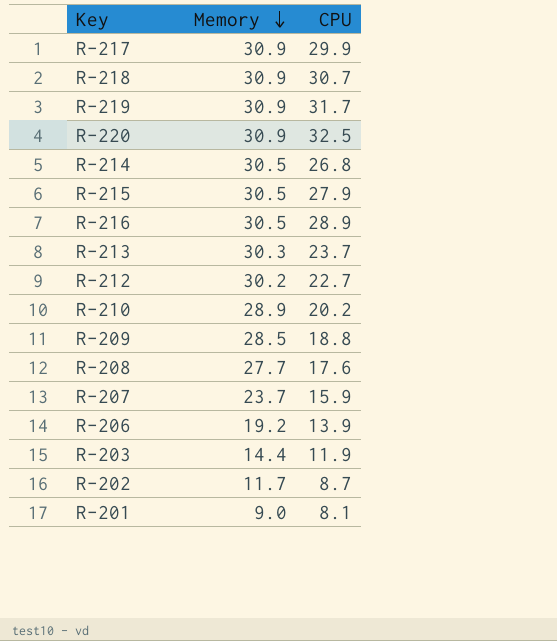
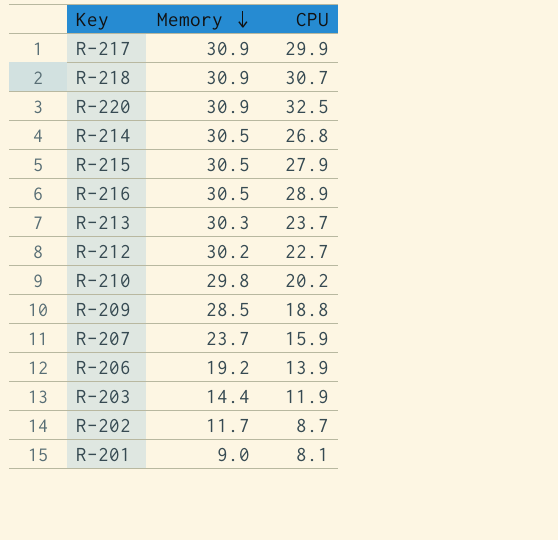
row R-219: 30.9 | 31.7 -> none
row R-208: 27.7 | 17.6 -> none
R-210 | Memory: 28.9 -> 29.8

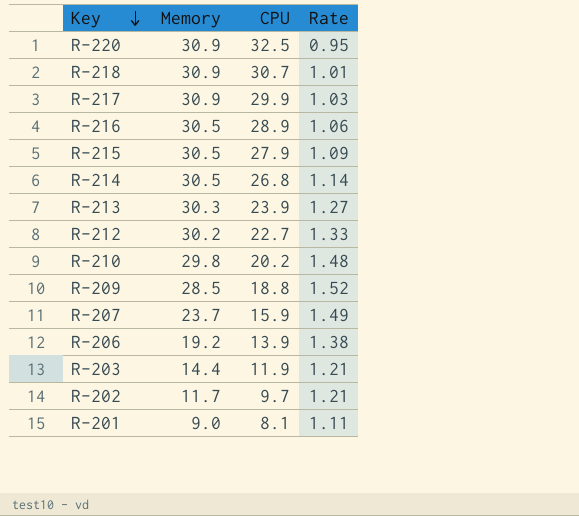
row order: Memory descending -> Key descending
column Rate | formula: none -> [Memory] / [CPU]
R-213 | CPU: 23.7 -> 23.9
R-202 | CPU: 8.7 -> 9.7

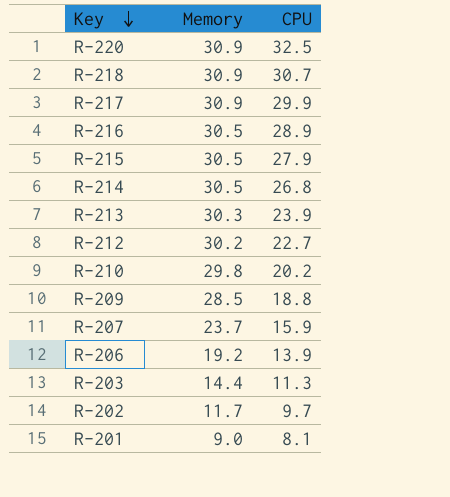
column Rate | formula: [Memory] / [CPU] -> none
R-203 | CPU: 11.9 -> 11.3

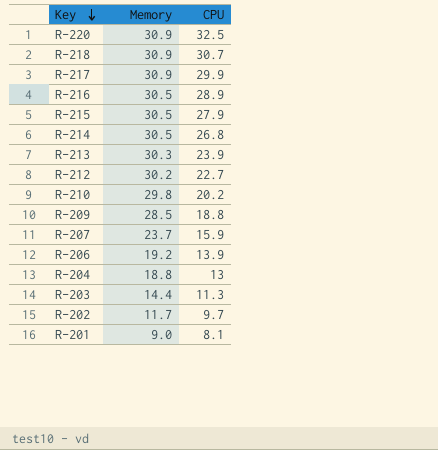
row R-204: none -> 18.8 | 13

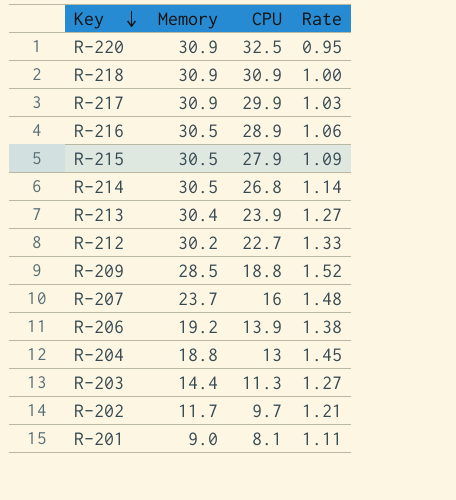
column Rate | formula: none -> [Memory] / [CPU]
row R-210: 29.8 | 20.2 -> none
R-218 | CPU: 30.7 -> 30.9
R-213 | Memory: 30.3 -> 30.4
R-207 | CPU: 15.9 -> 16

